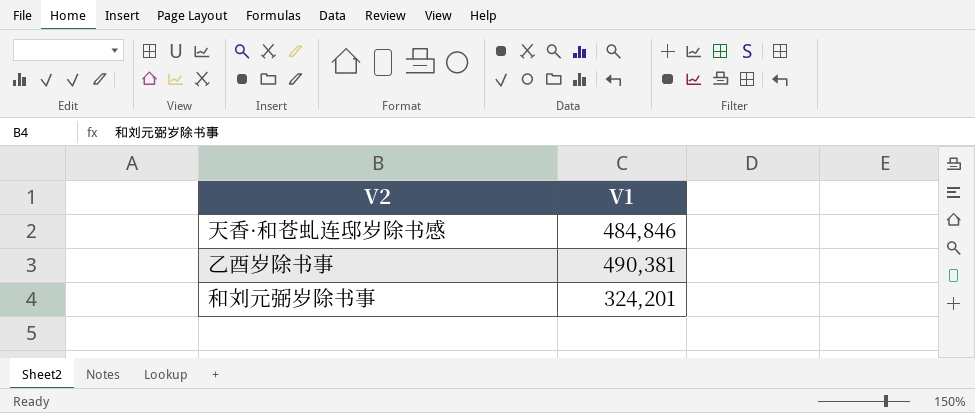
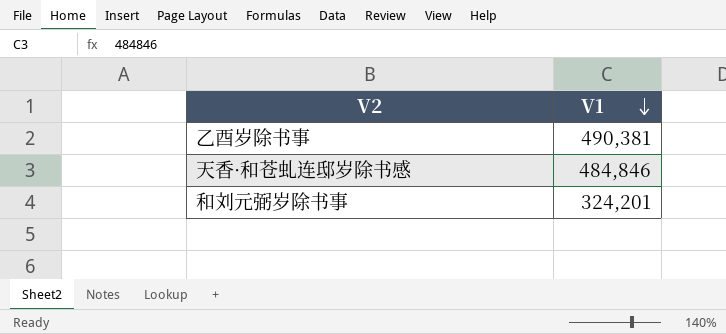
row order: none -> V1 descending

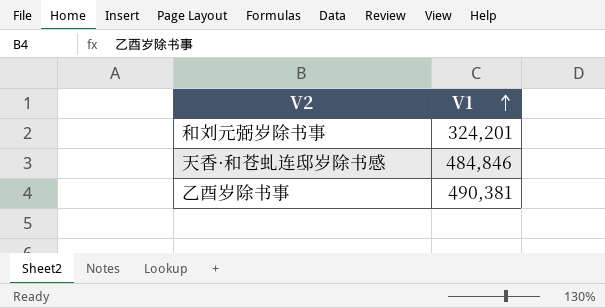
row order: V1 descending -> V1 ascending

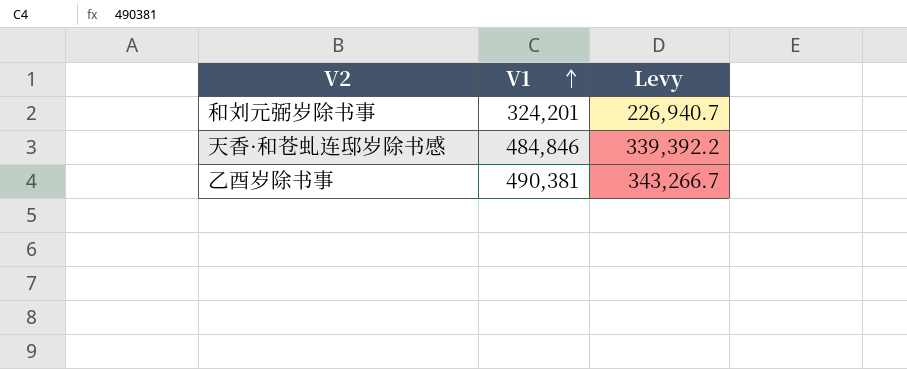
column Levy | formula: none -> [V1] * 0.7

